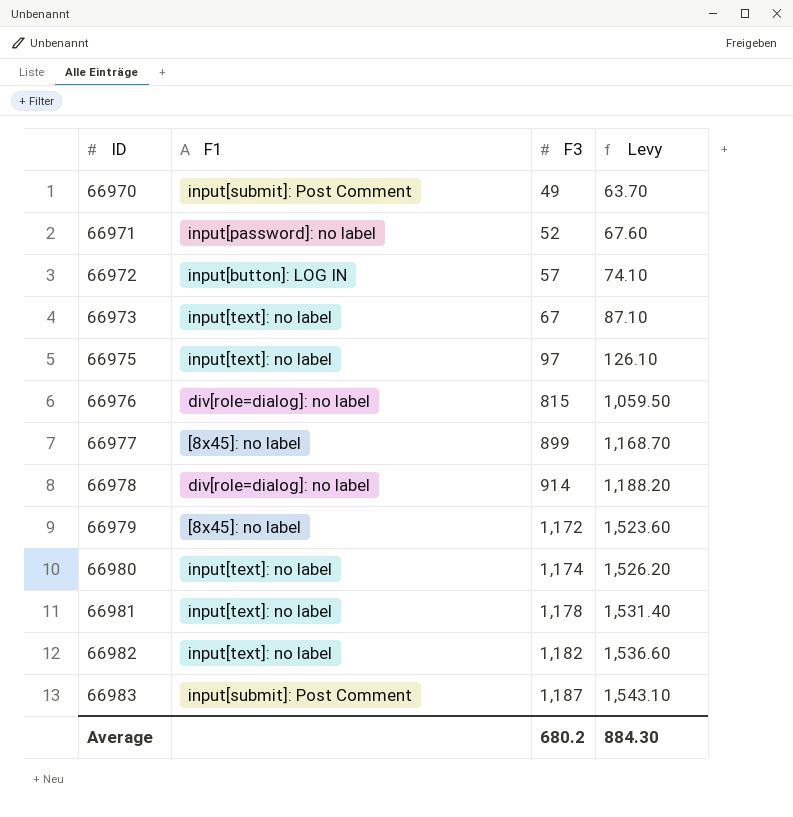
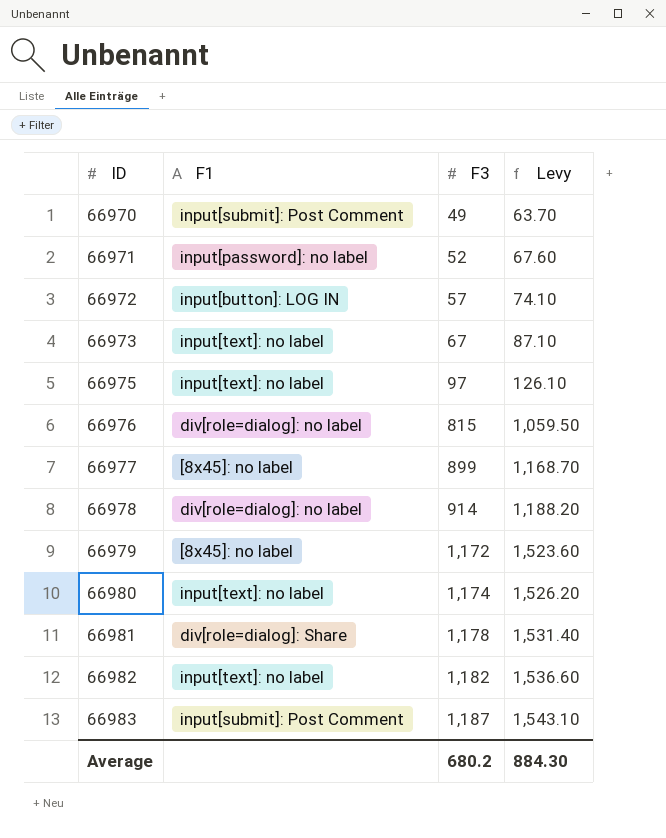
66981 | F1: input[text]: no label -> div[role=dialog]: Share

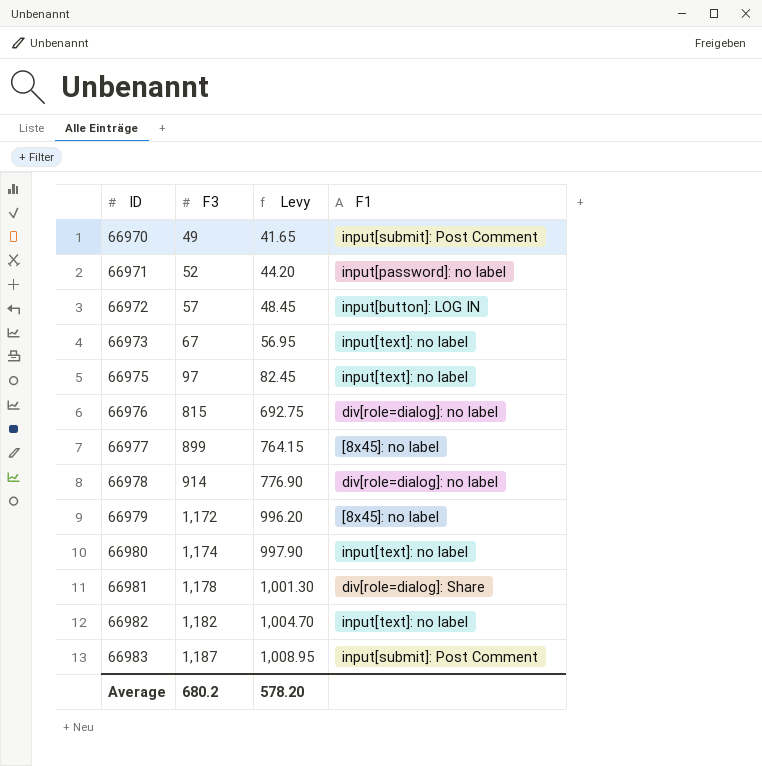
column Levy | formula: [F3] * 1.3 -> [F3] * 0.85
column F1 | position: 2 -> 4
Average | Levy: 884.30 -> 578.20

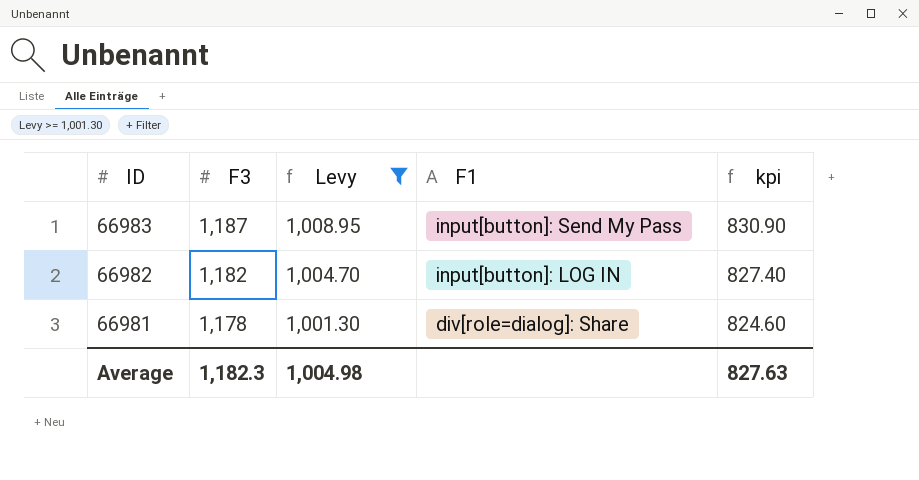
filter: none -> Levy >= 1,001.30
row order: ID ascending -> ID descending
column kpi | formula: none -> [F3] * 0.7
66983 | F1: input[submit]: Post Comment -> input[button]: Send My Pass
66982 | F1: input[text]: no label -> input[button]: LOG IN
Average | F3: 680.2 -> 1,182.3
Average | Levy: 578.20 -> 1,004.98

